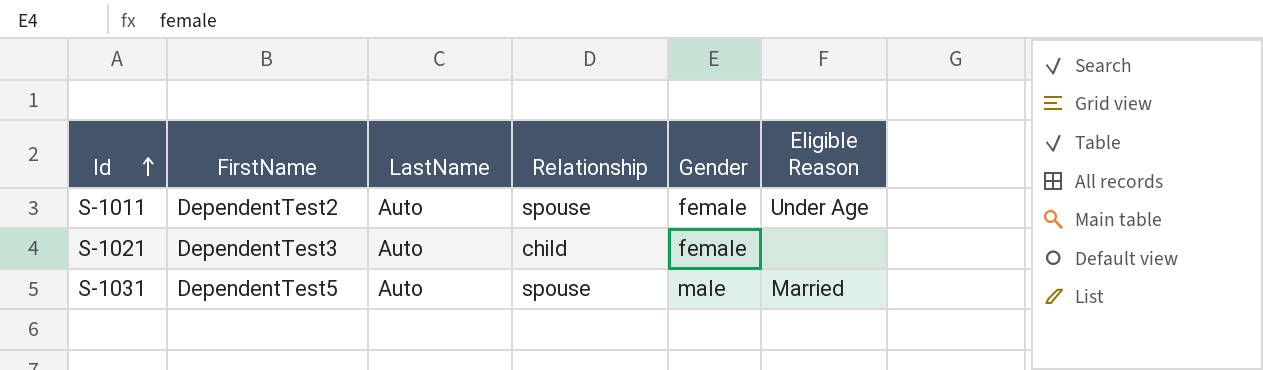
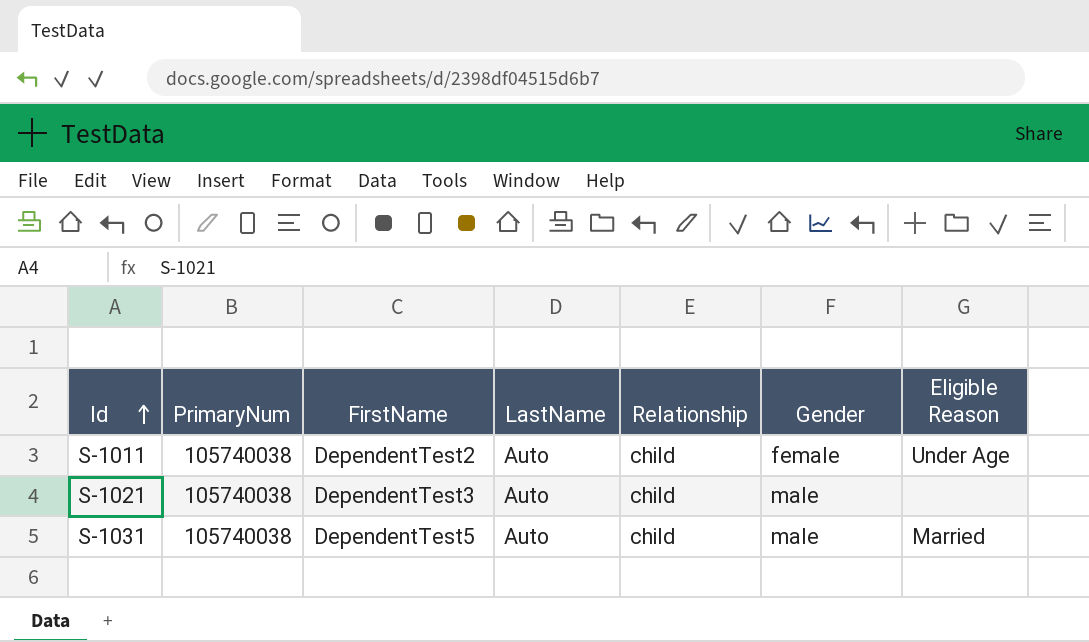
column PrimaryNum | position: none -> 2
S-1011 | Relationship: spouse -> child
S-1021 | Gender: female -> male
S-1031 | Relationship: spouse -> child

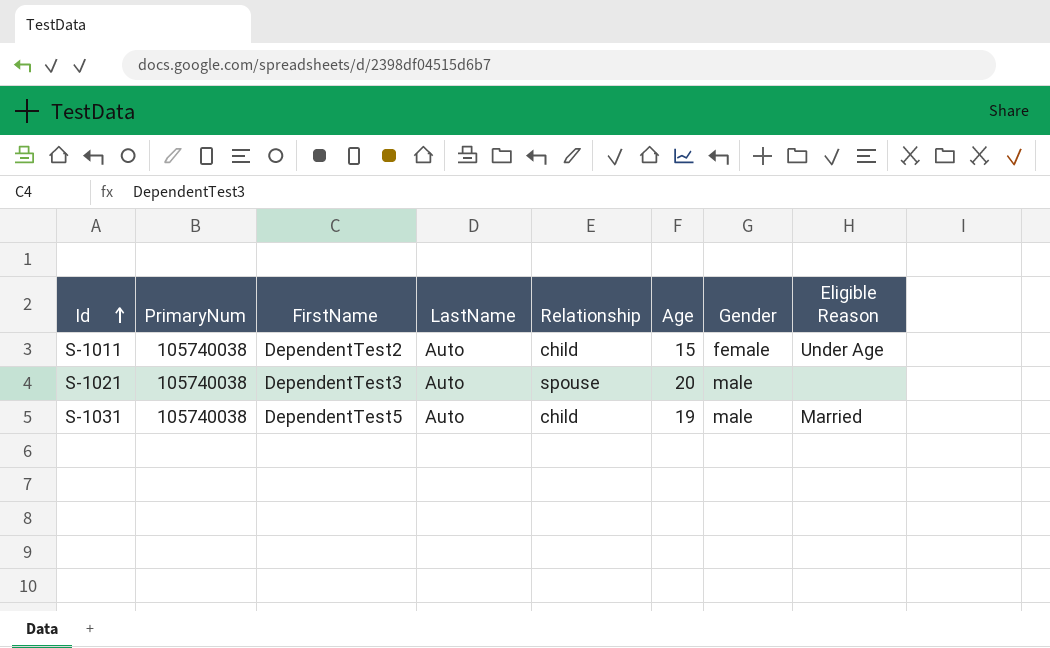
column Age | position: none -> 6
S-1021 | Relationship: child -> spouse

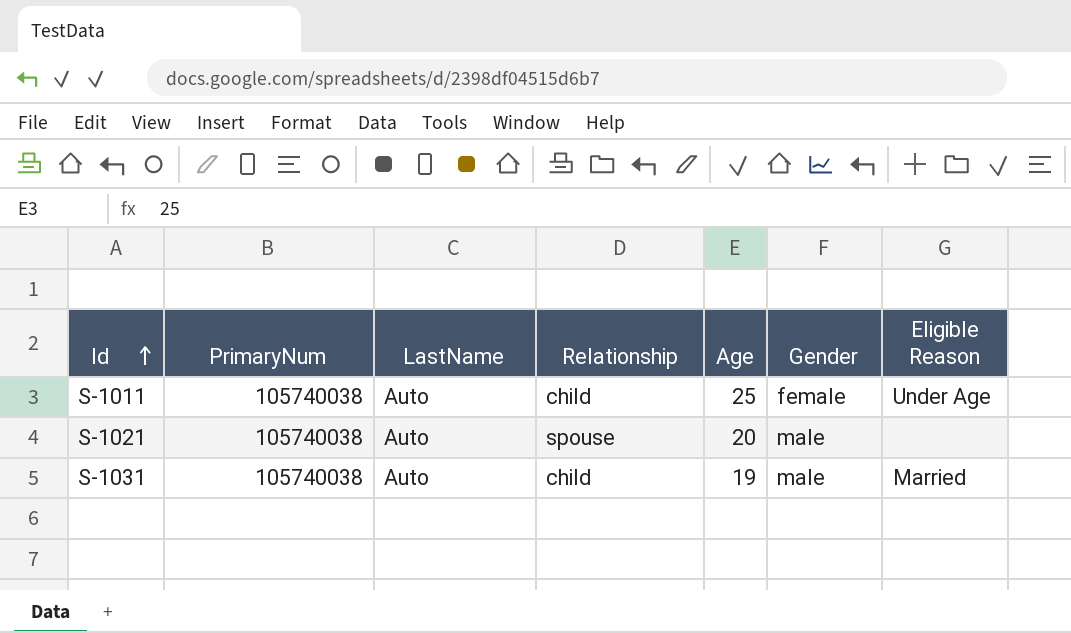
column FirstName | position: 3 -> none
S-1011 | Age: 15 -> 25

